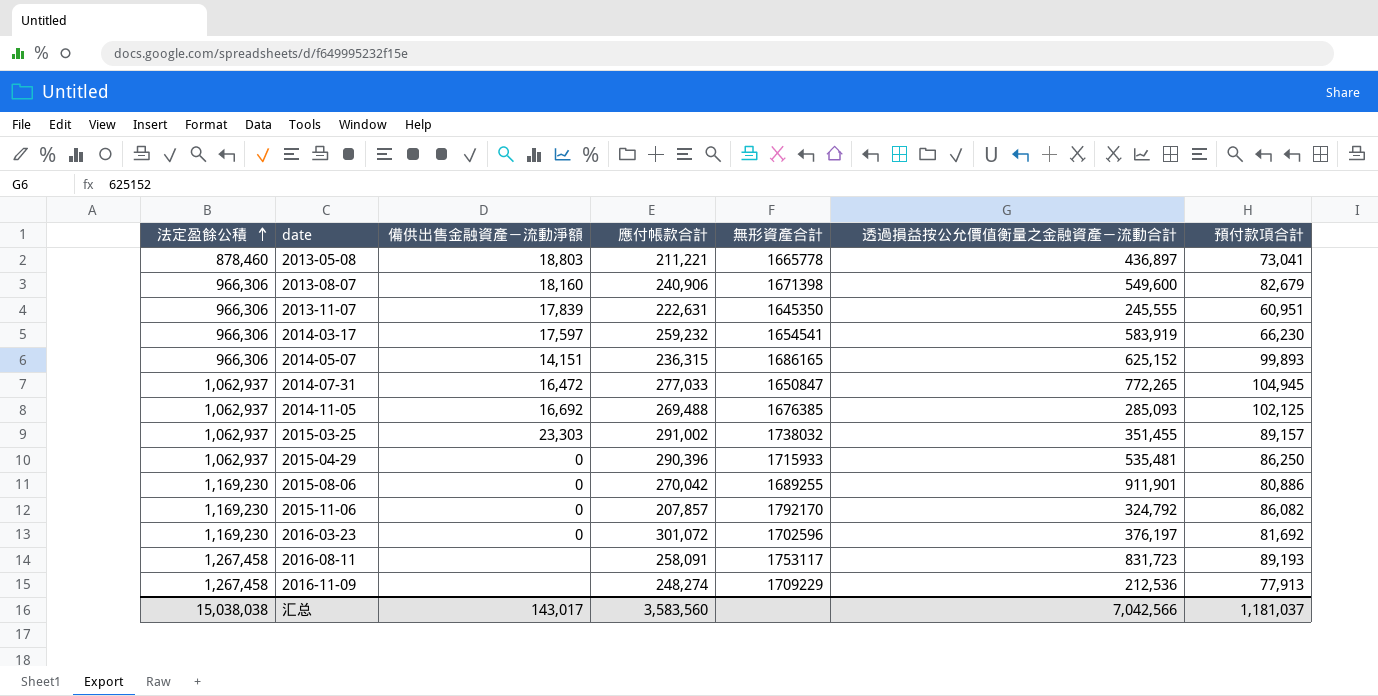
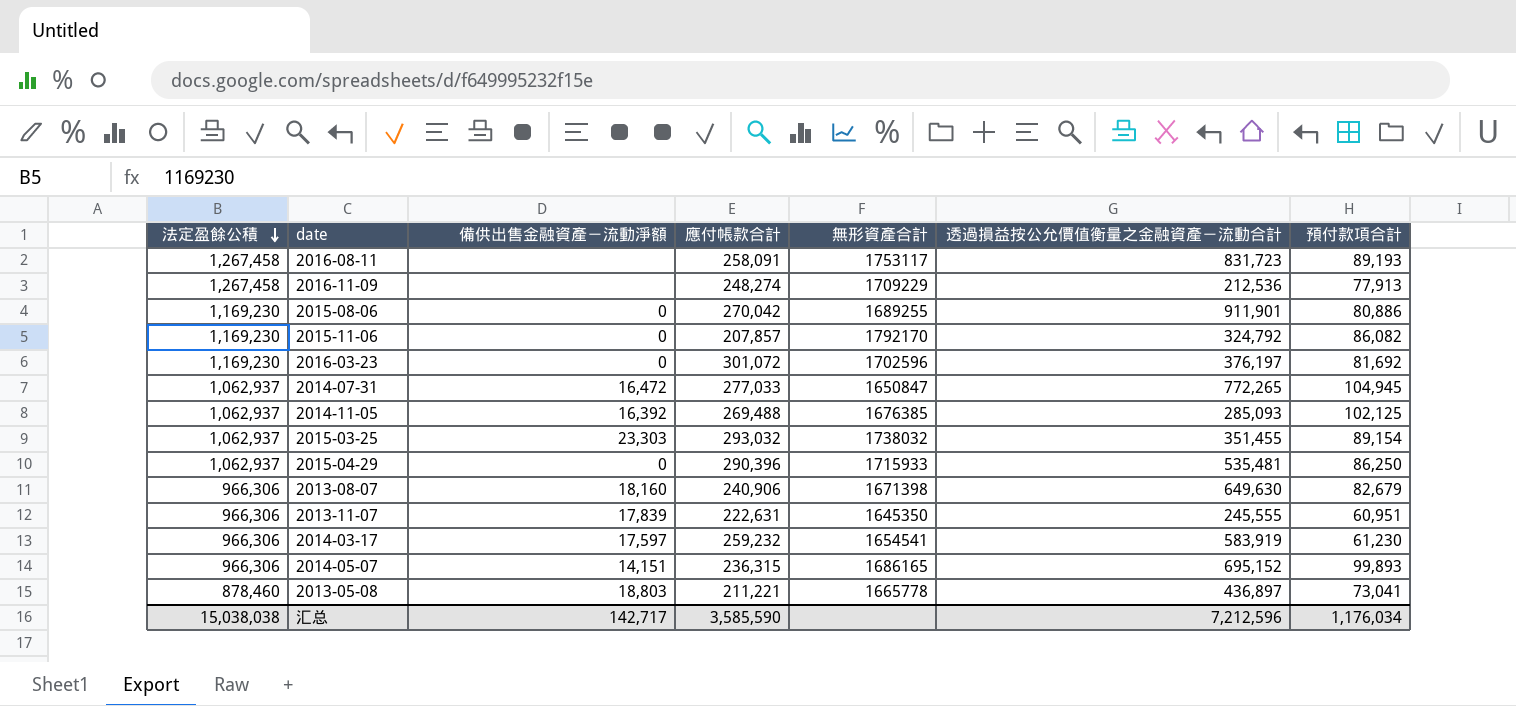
row order: 法定盈餘公積 ascending -> 法定盈餘公積 descending
2014-11-05 | 備供出售金融資產－流動淨額: 16,692 -> 16,392
2015-03-25 | 應付帳款合計: 291,002 -> 293,032
2015-03-25 | 預付款項合計: 89,157 -> 89,154
2013-08-07 | 透過損益按公允價值衡量之金融資產－流動合計: 549,600 -> 649,630
2014-03-17 | 預付款項合計: 66,230 -> 61,230
2014-05-07 | 透過損益按公允價值衡量之金融資產－流動合計: 625,152 -> 695,152
汇总 | 備供出售金融資產－流動淨額: 143,017 -> 142,717
汇总 | 應付帳款合計: 3,583,560 -> 3,585,590
汇总 | 透過損益按公允價值衡量之金融資產－流動合計: 7,042,566 -> 7,212,596
汇总 | 預付款項合計: 1,181,037 -> 1,176,034

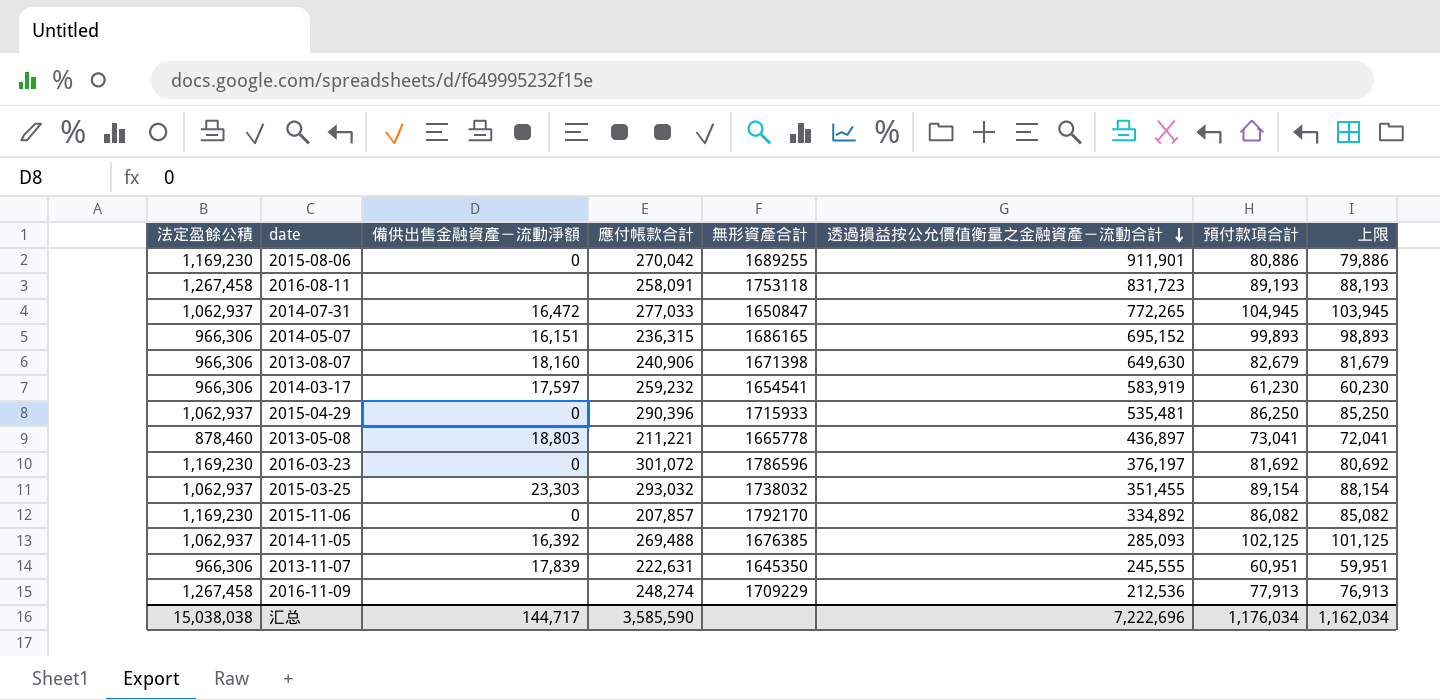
row order: 法定盈餘公積 descending -> 透過損益按公允價值衡量之金融資產－流動合計 descending
column 上限 | formula: none -> [預付款項合計] - 1000
2016-08-11 | 無形資產合計: 1753117 -> 1753118
2014-05-07 | 備供出售金融資產－流動淨額: 14,151 -> 16,151
2016-03-23 | 無形資產合計: 1702596 -> 1786596
2015-11-06 | 透過損益按公允價值衡量之金融資產－流動合計: 324,792 -> 334,892
汇总 | 備供出售金融資產－流動淨額: 142,717 -> 144,717
汇总 | 透過損益按公允價值衡量之金融資產－流動合計: 7,212,596 -> 7,222,696

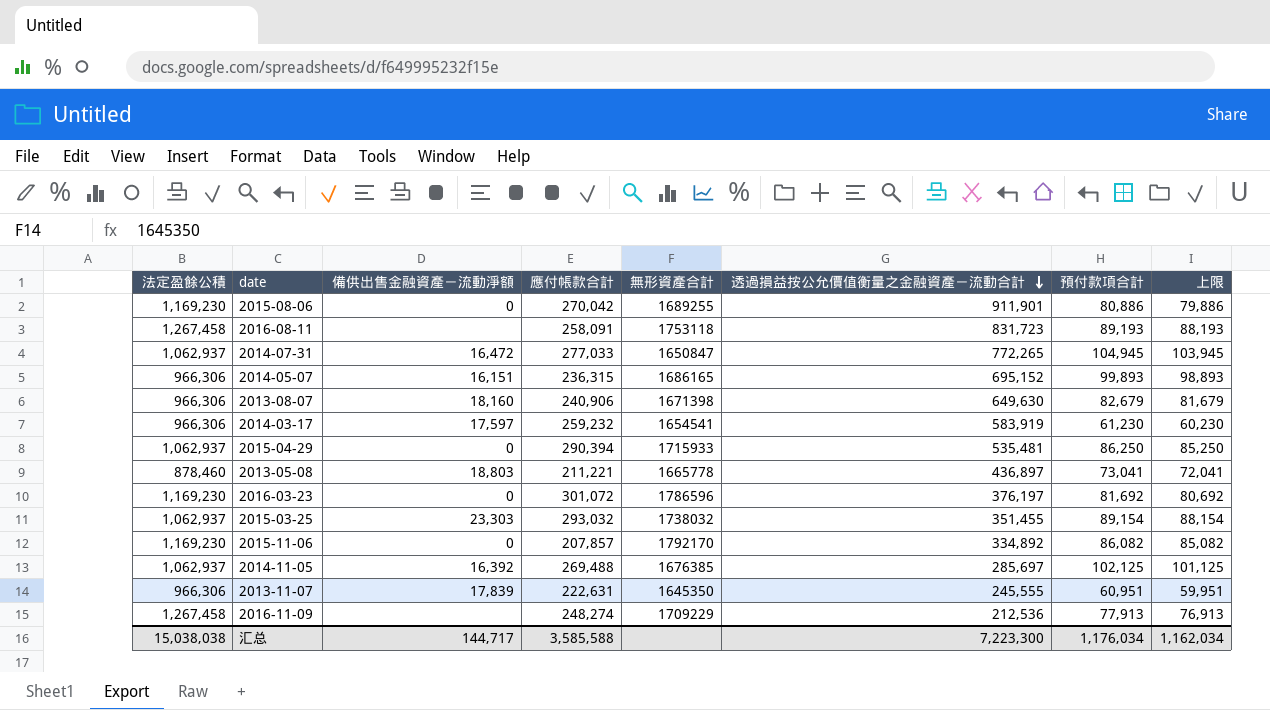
2015-04-29 | 應付帳款合計: 290,396 -> 290,394
2014-11-05 | 透過損益按公允價值衡量之金融資產－流動合計: 285,093 -> 285,697
汇总 | 應付帳款合計: 3,585,590 -> 3,585,588
汇总 | 透過損益按公允價值衡量之金融資產－流動合計: 7,222,696 -> 7,223,300

